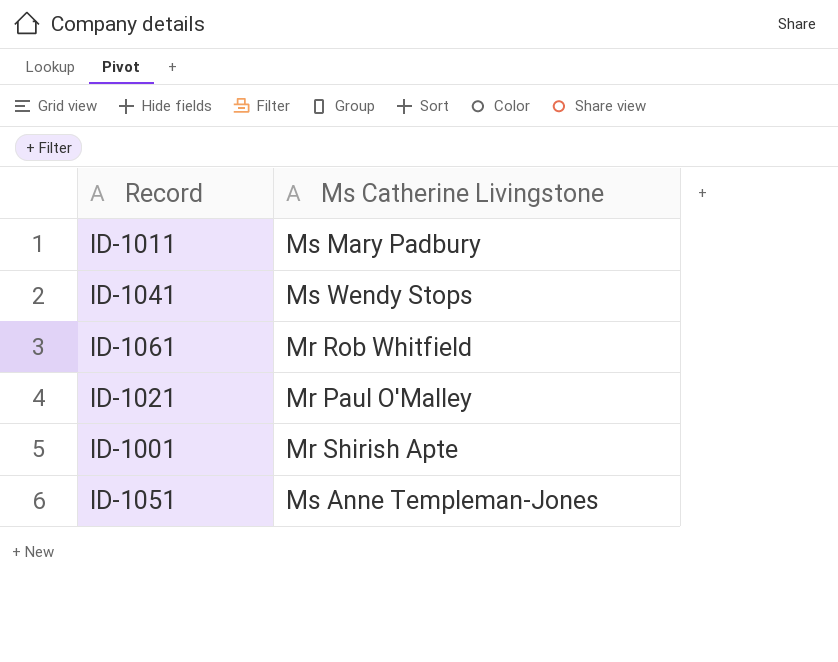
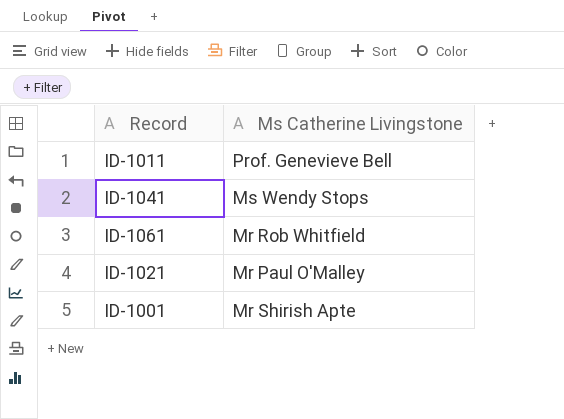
row ID-1051: Ms Anne Templeman-Jones -> none
ID-1011 | Ms Catherine Livingstone: Ms Mary Padbury -> Prof. Genevieve Bell

